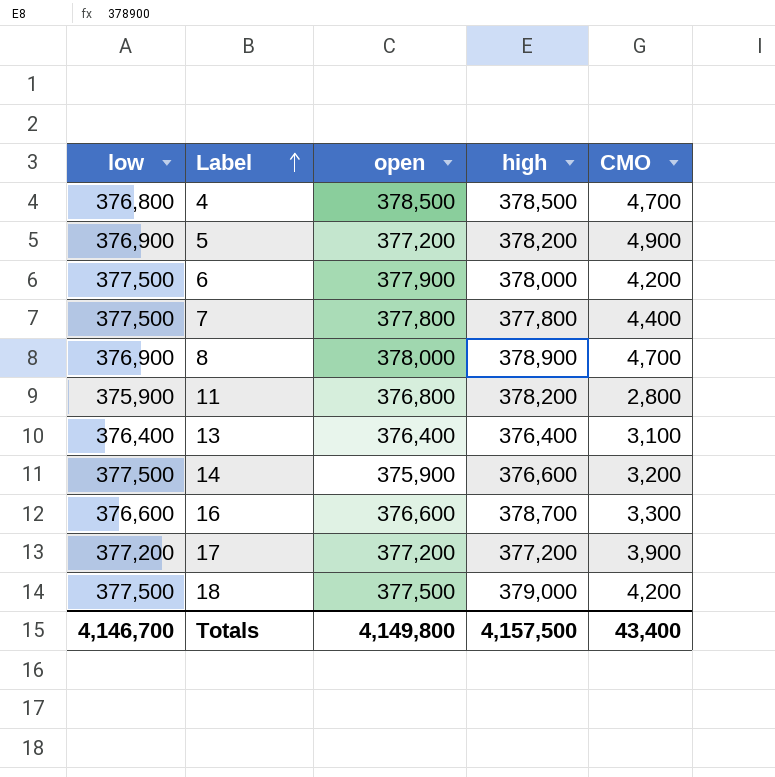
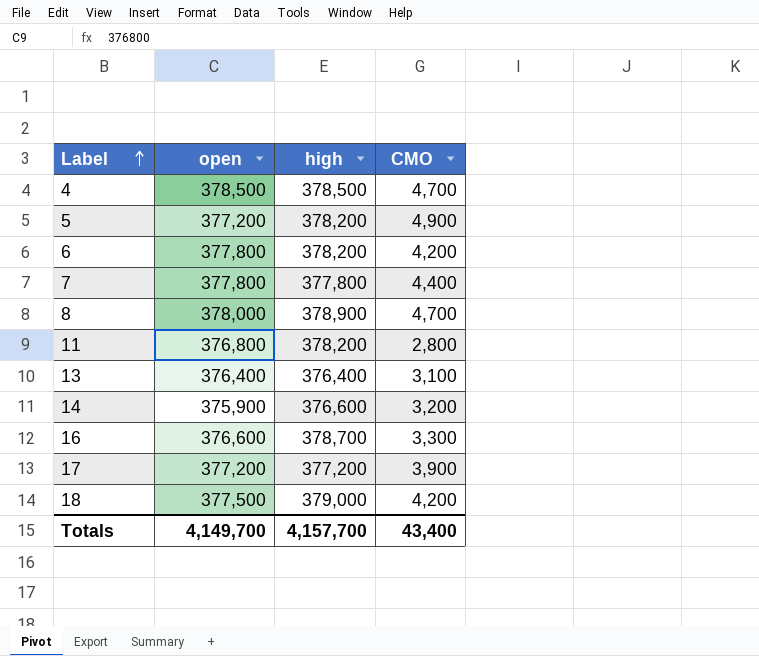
column low | position: 1 -> none
6 | open: 377,900 -> 377,800
6 | high: 378,000 -> 378,200
Totals | open: 4,149,800 -> 4,149,700
Totals | high: 4,157,500 -> 4,157,700

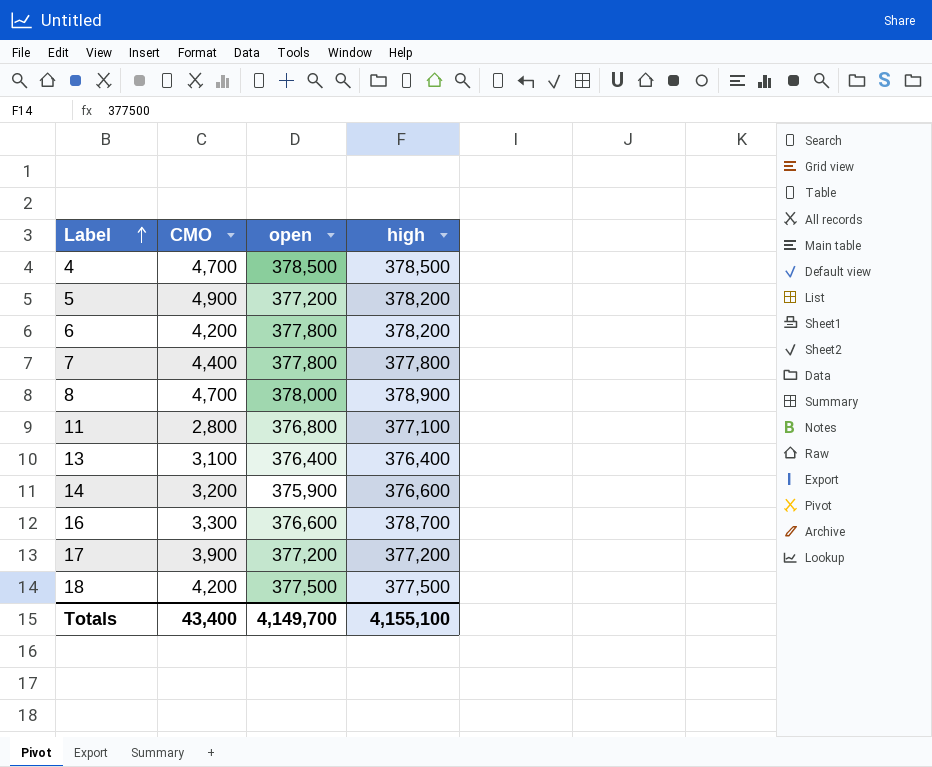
column CMO | position: 4 -> 2
11 | high: 378,200 -> 377,100
18 | high: 379,000 -> 377,500
Totals | high: 4,157,700 -> 4,155,100

